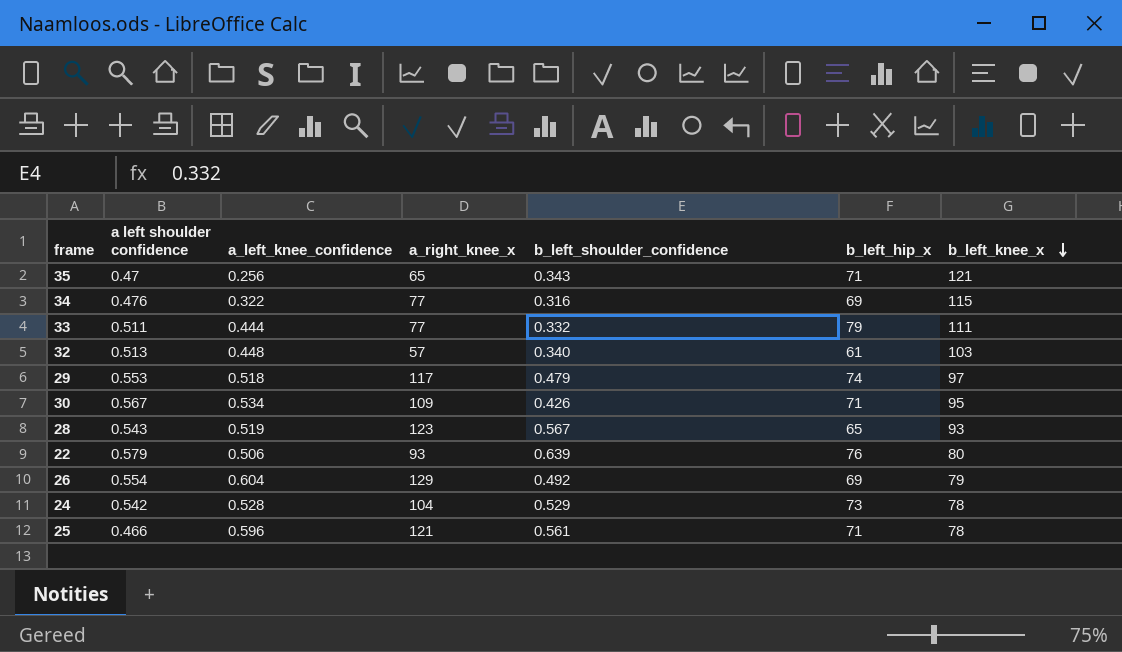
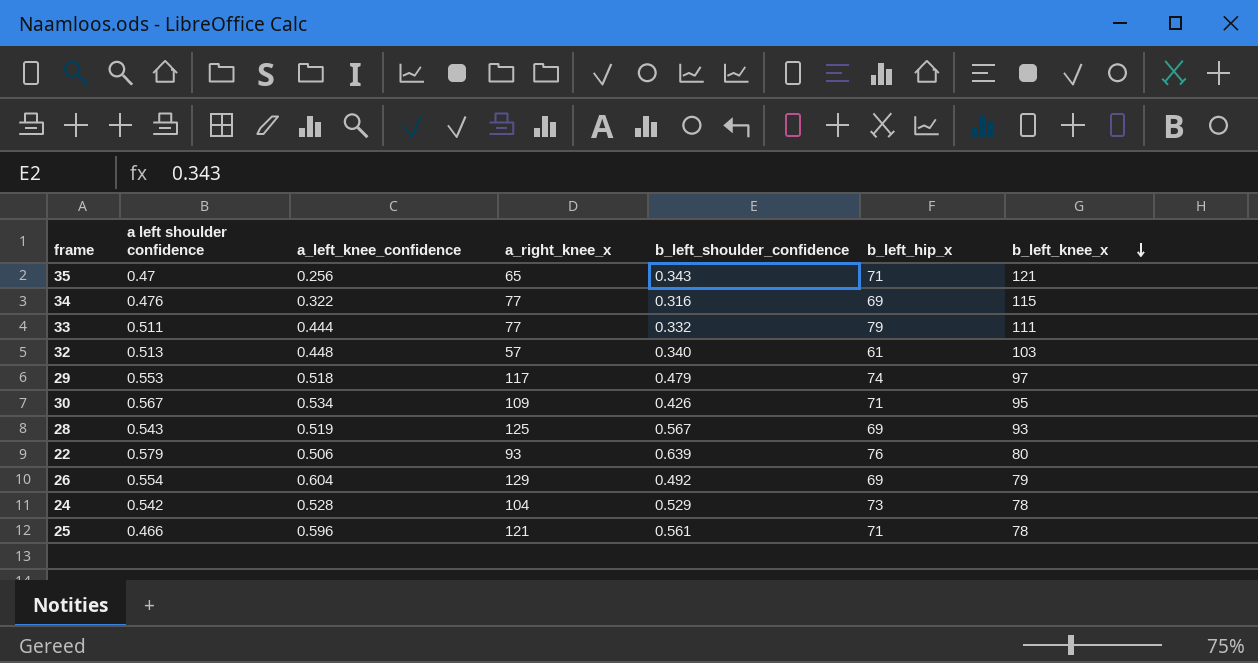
28 | a_right_knee_x: 123 -> 125
28 | b_left_hip_x: 65 -> 69

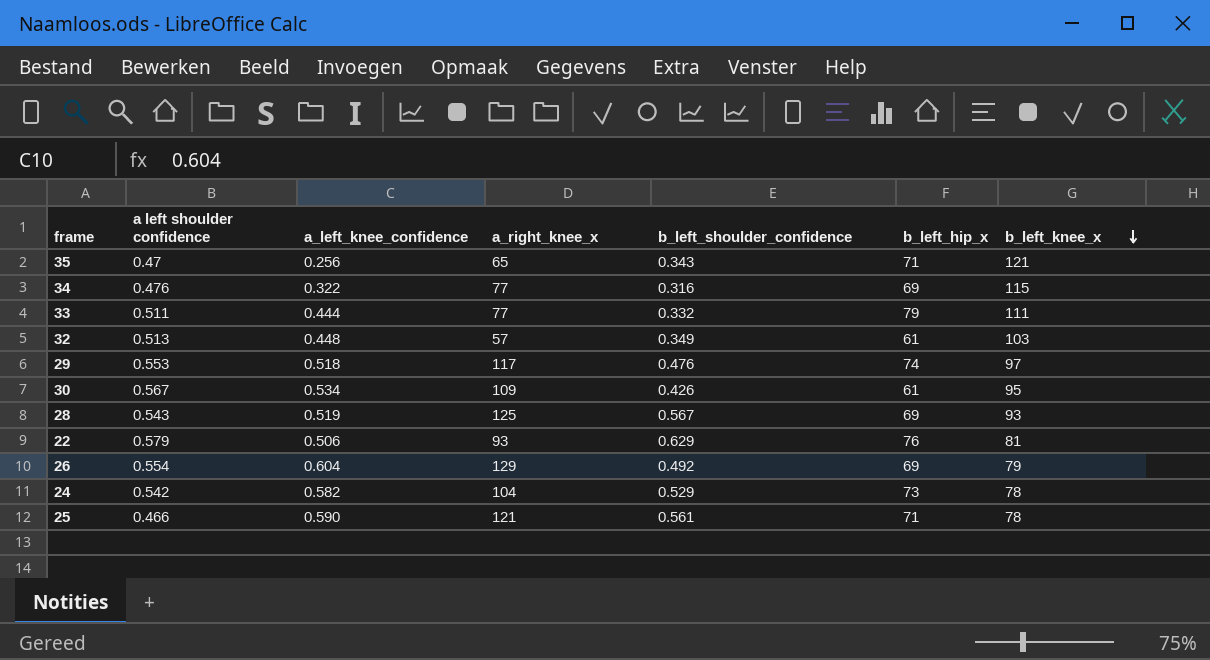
32 | b_left_shoulder_confidence: 0.340 -> 0.349
29 | b_left_shoulder_confidence: 0.479 -> 0.476
30 | b_left_hip_x: 71 -> 61
22 | b_left_shoulder_confidence: 0.639 -> 0.629
22 | b_left_knee_x: 80 -> 81
24 | a_left_knee_confidence: 0.528 -> 0.582
25 | a_left_knee_confidence: 0.596 -> 0.590

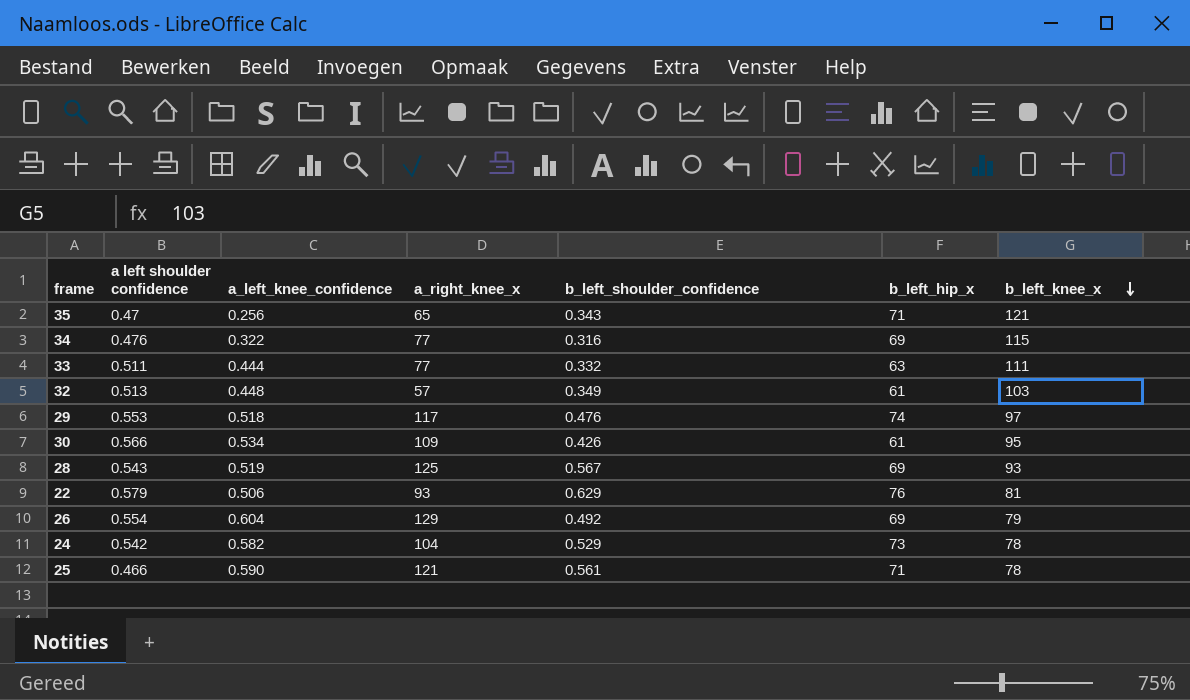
33 | b_left_hip_x: 79 -> 63
30 | a left shoulder confidence: 0.567 -> 0.566

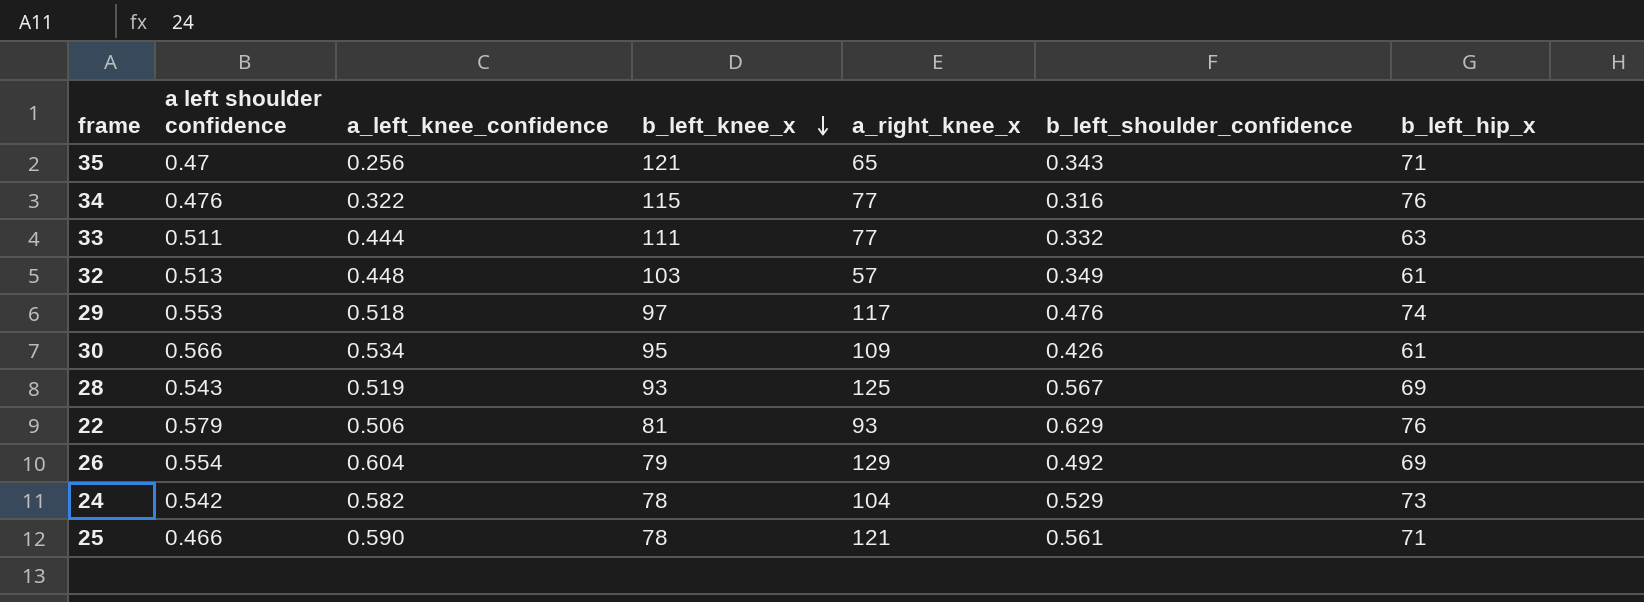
column b_left_knee_x | position: 7 -> 4
34 | b_left_hip_x: 69 -> 76

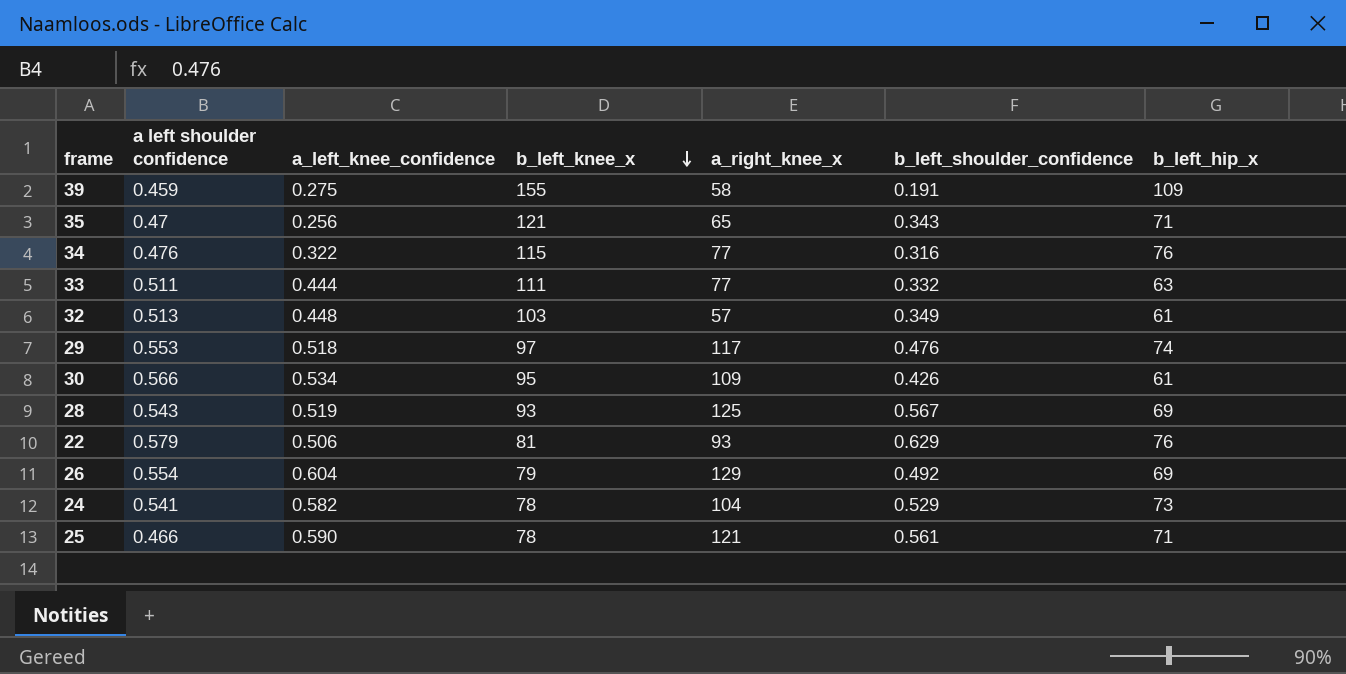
row 39: none -> 0.459 | 0.275 | 155 | 58 | 0.191 | 109
24 | a left shoulder confidence: 0.542 -> 0.541

